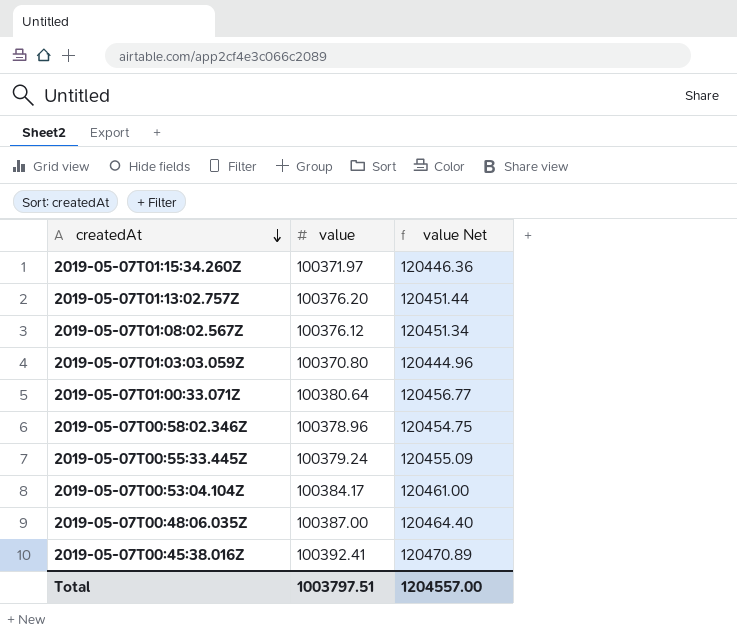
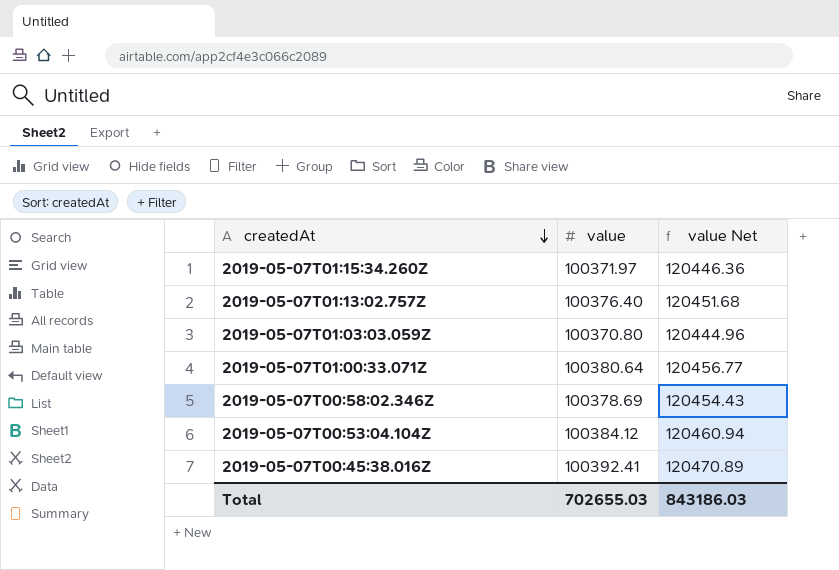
row 2019-05-07T01:08:02.567Z: 100376.12 | 120451.34 -> none
row 2019-05-07T00:55:33.445Z: 100379.24 | 120455.09 -> none
row 2019-05-07T00:48:06.035Z: 100387.00 | 120464.40 -> none
2019-05-07T01:13:02.757Z | value: 100376.20 -> 100376.40
2019-05-07T01:13:02.757Z | value Net: 120451.44 -> 120451.68
2019-05-07T00:58:02.346Z | value: 100378.96 -> 100378.69
2019-05-07T00:58:02.346Z | value Net: 120454.75 -> 120454.43
2019-05-07T00:53:04.104Z | value: 100384.17 -> 100384.12
2019-05-07T00:53:04.104Z | value Net: 120461.00 -> 120460.94
Total | value: 1003797.51 -> 702655.03
Total | value Net: 1204557.00 -> 843186.03

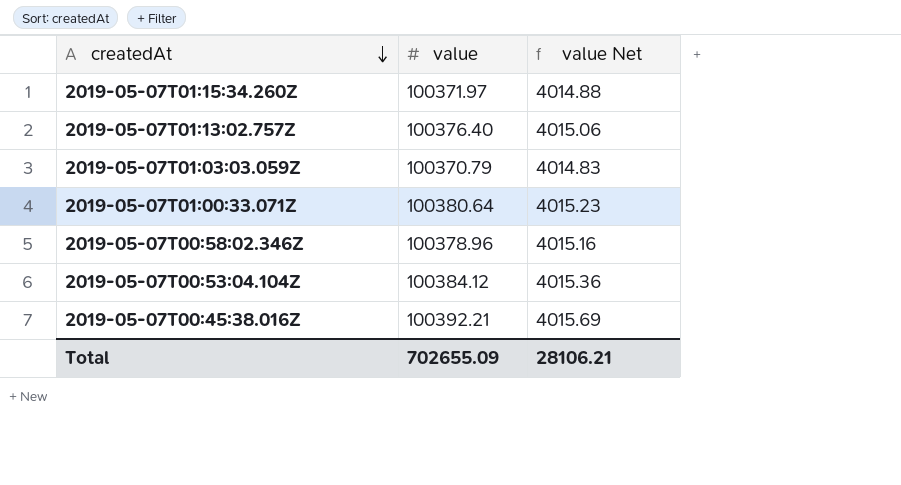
column value Net | formula: [value] * 1.2 -> [value] * 0.04
2019-05-07T01:03:03.059Z | value: 100370.80 -> 100370.79
2019-05-07T00:58:02.346Z | value: 100378.69 -> 100378.96
2019-05-07T00:45:38.016Z | value: 100392.41 -> 100392.21
Total | value: 702655.03 -> 702655.09
Total | value Net: 843186.03 -> 28106.21

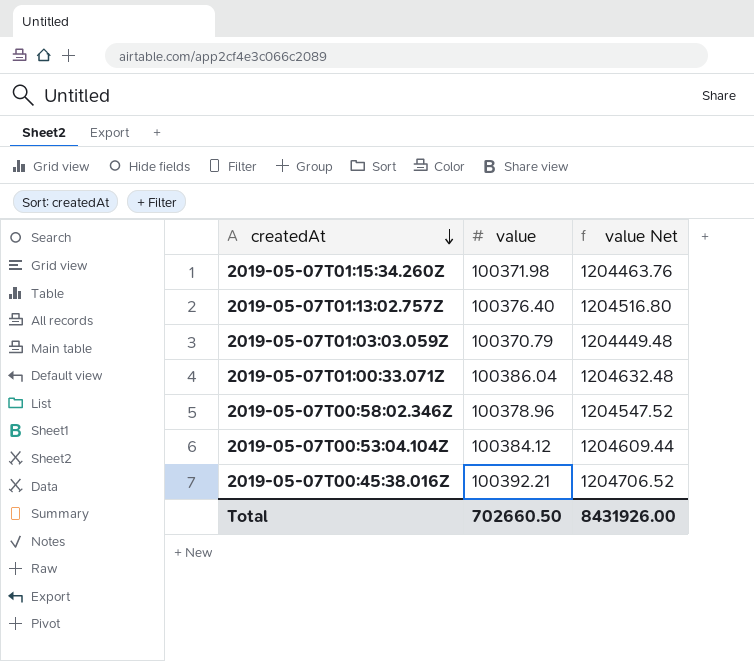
column value Net | formula: [value] * 0.04 -> [value] * 12
2019-05-07T01:15:34.260Z | value: 100371.97 -> 100371.98
2019-05-07T01:00:33.071Z | value: 100380.64 -> 100386.04
Total | value: 702655.09 -> 702660.50
Total | value Net: 28106.21 -> 8431926.00

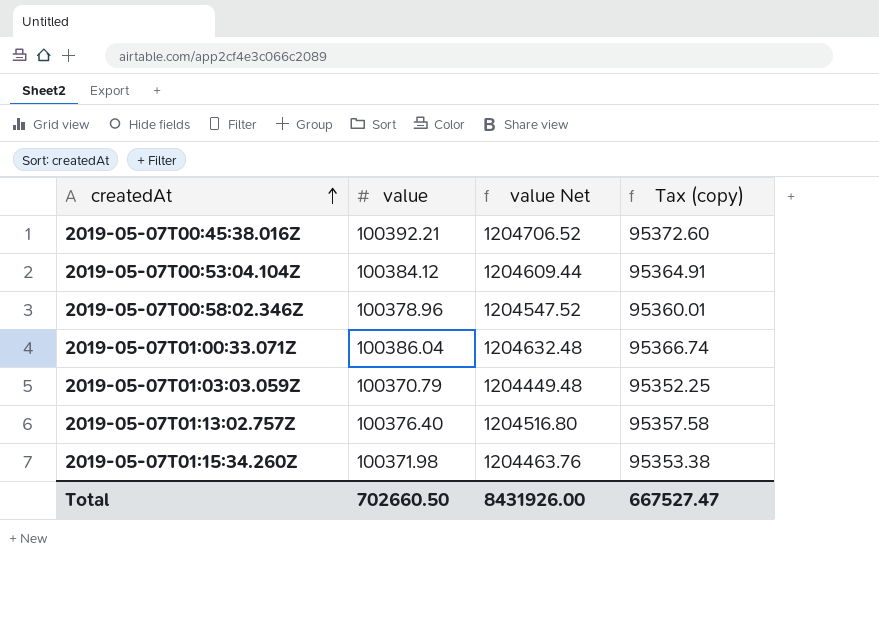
row order: createdAt descending -> createdAt ascending
column Tax (copy) | formula: none -> [value] * 0.95

